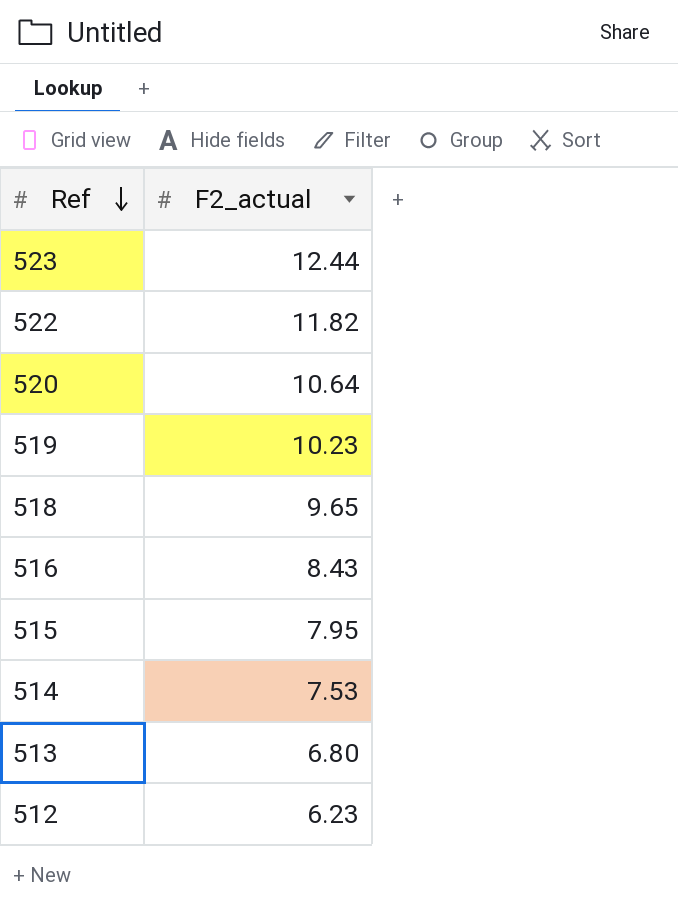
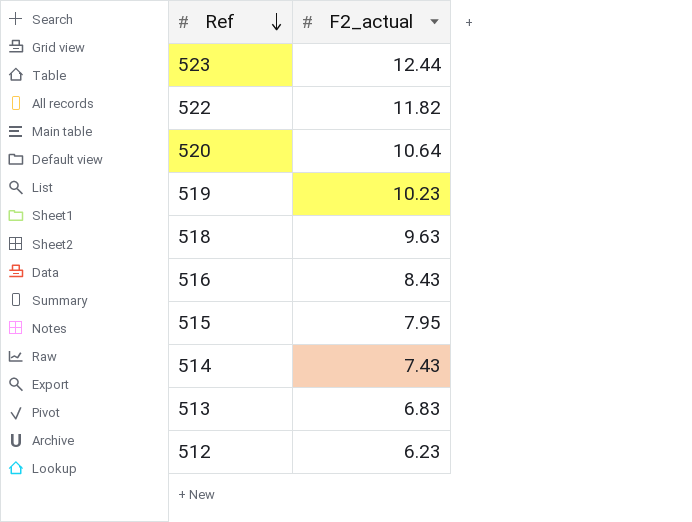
518 | F2_actual: 9.65 -> 9.63
514 | F2_actual: 7.53 -> 7.43
513 | F2_actual: 6.80 -> 6.83

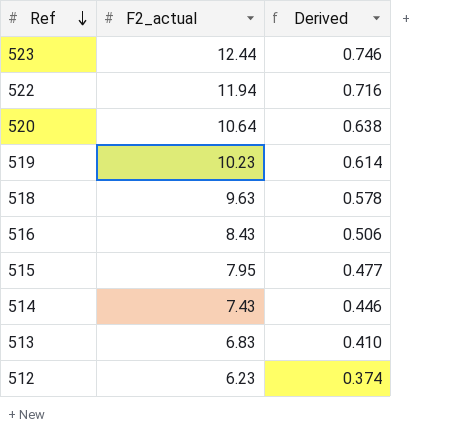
column Derived | formula: none -> [F2_actual] * 0.06
522 | F2_actual: 11.82 -> 11.94

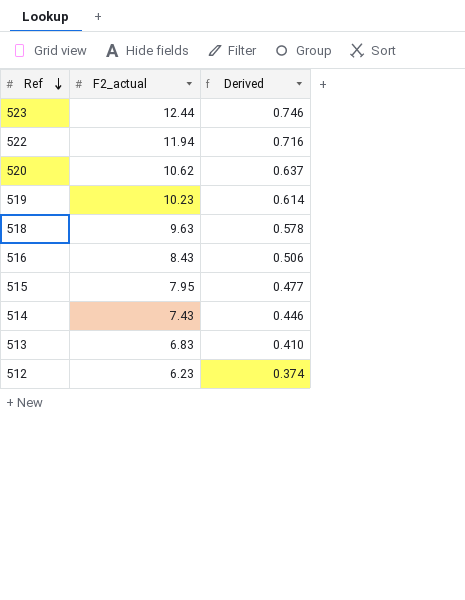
520 | F2_actual: 10.64 -> 10.62
520 | Derived: 0.638 -> 0.637

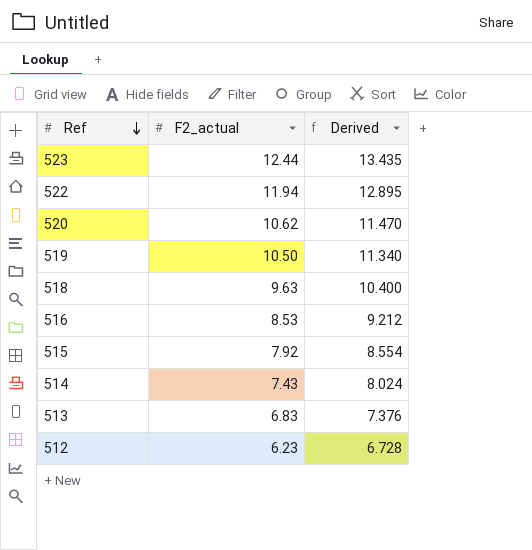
column Derived | formula: [F2_actual] * 0.06 -> [F2_actual] * 1.08
519 | F2_actual: 10.23 -> 10.50
516 | F2_actual: 8.43 -> 8.53
515 | F2_actual: 7.95 -> 7.92

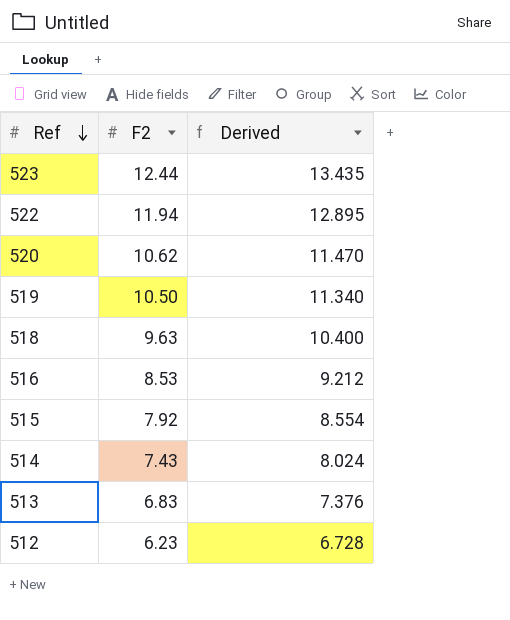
column name: F2_actual -> F2

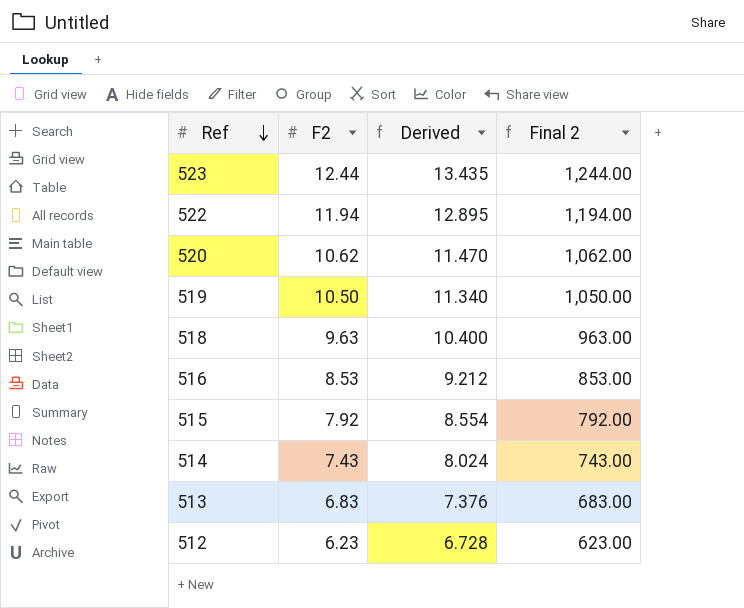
column Final 2 | formula: none -> [F2] * 100

